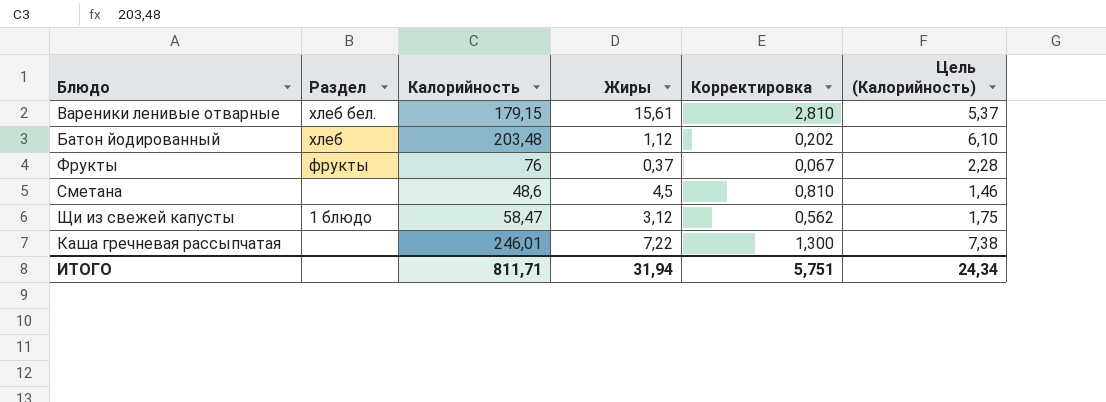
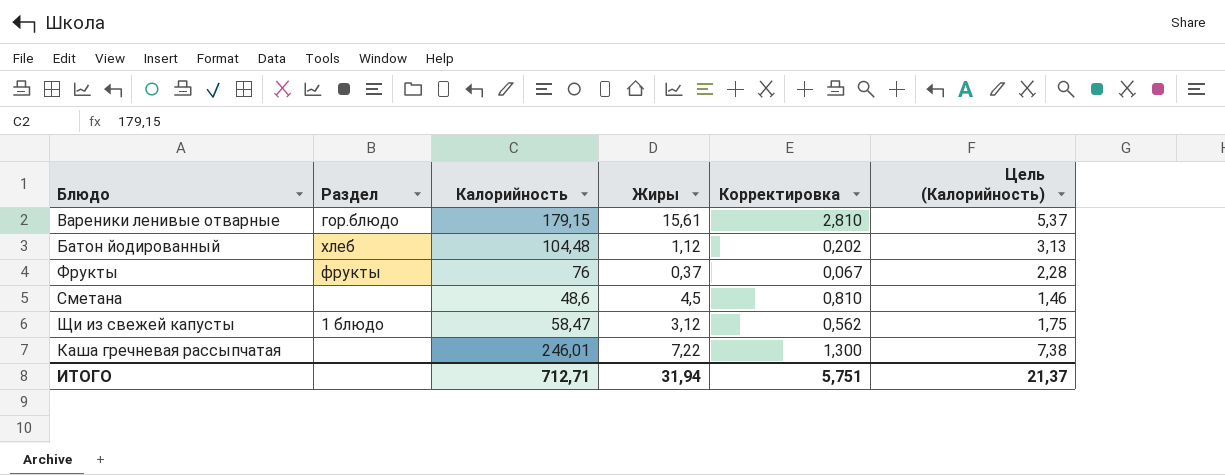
Вареники ленивые отварные | Раздел: хлеб бел. -> гор.блюдо
Батон йодированный | Калорийность: 203,48 -> 104,48
Батон йодированный | Цель (Калорийность): 6,10 -> 3,13
ИТОГО | Калорийность: 811,71 -> 712,71
ИТОГО | Цель (Калорийность): 24,34 -> 21,37

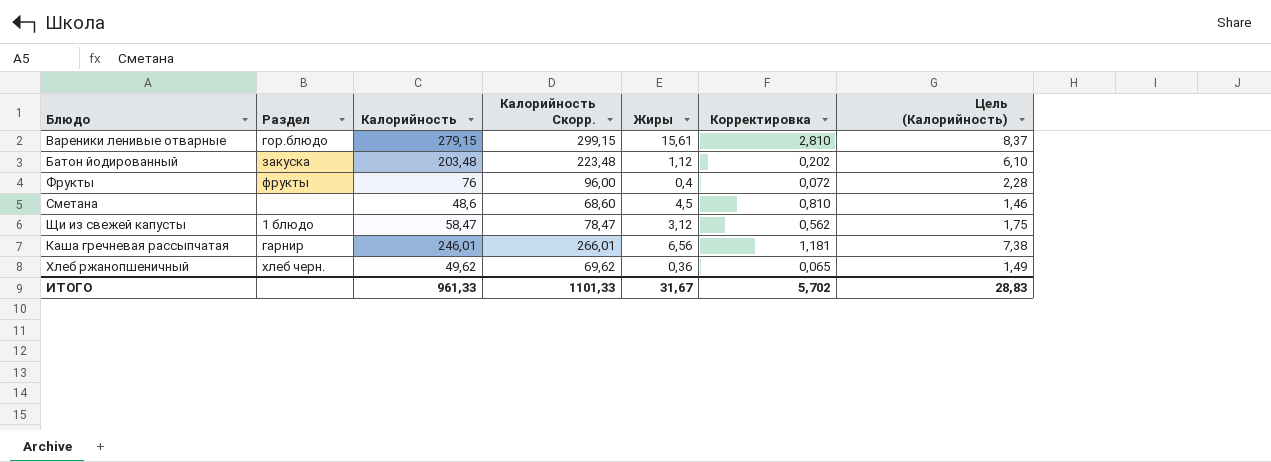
column Калорийность Скорр. | formula: none -> [Калорийность] + 20
Вареники ленивые отварные | Калорийность: 179,15 -> 279,15
Вареники ленивые отварные | Цель (Калорийность): 5,37 -> 8,37
Батон йодированный | Раздел: хлеб -> закуска
Батон йодированный | Калорийность: 104,48 -> 203,48
Батон йодированный | Цель (Калорийность): 3,13 -> 6,10
Фрукты | Жиры: 0,37 -> 0,4
Фрукты | Корректировка: 0,067 -> 0,072
Каша гречневая рассыпчатая | Раздел: none -> гарнир
Каша гречневая рассыпчатая | Жиры: 7,22 -> 6,56
Каша гречневая рассыпчатая | Корректировка: 1,300 -> 1,181
row Хлеб ржанопшеничный: none -> хлеб черн. | 49,62 | 69,62 | 0,36 | 0,065 | 1,49
ИТОГО | Калорийность: 712,71 -> 961,33
ИТОГО | Жиры: 31,94 -> 31,67
ИТОГО | Корректировка: 5,751 -> 5,702
ИТОГО | Цель (Калорийность): 21,37 -> 28,83

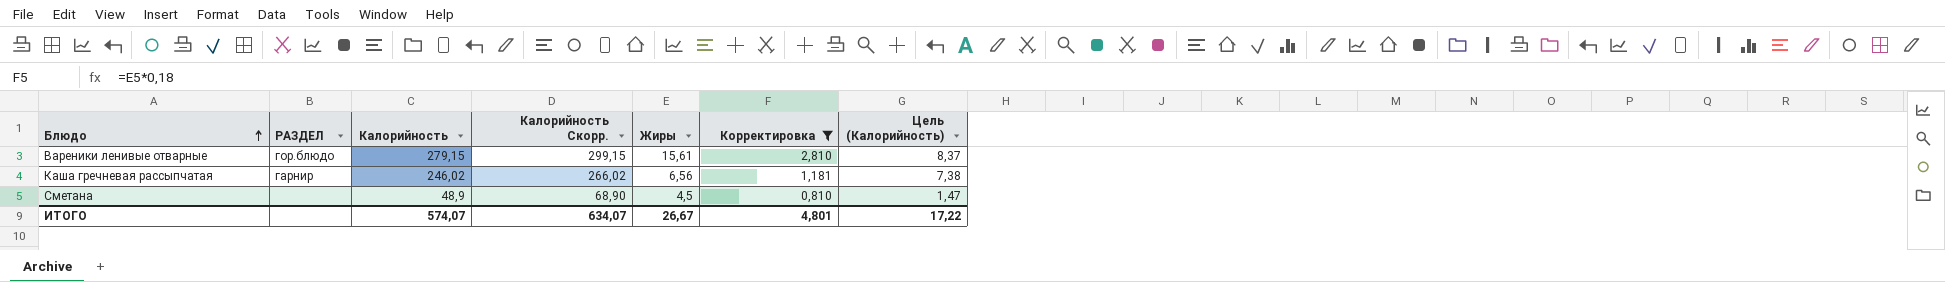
filter: none -> Корректировка >= 0,810
row order: none -> Блюдо ascending
column name: Раздел -> РАЗДЕЛ
Каша гречневая рассыпчатая | Калорийность: 246,01 -> 246,02
Каша гречневая рассыпчатая | Калорийность Скорр.: 266,01 -> 266,02
Сметана | Калорийность: 48,6 -> 48,9
Сметана | Калорийность Скорр.: 68,60 -> 68,90
Сметана | Цель (Калорийность): 1,46 -> 1,47
ИТОГО | Калорийность: 961,33 -> 574,07
ИТОГО | Калорийность Скорр.: 1101,33 -> 634,07
ИТОГО | Жиры: 31,67 -> 26,67
ИТОГО | Корректировка: 5,702 -> 4,801
ИТОГО | Цель (Калорийность): 28,83 -> 17,22

